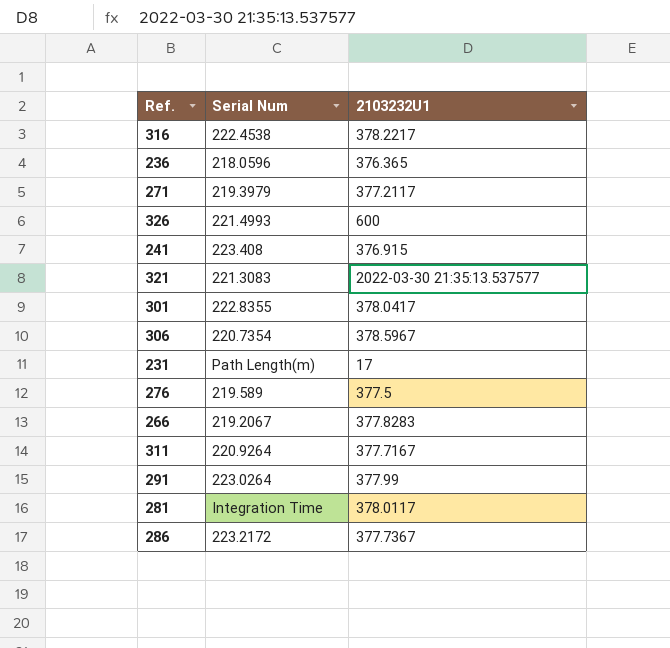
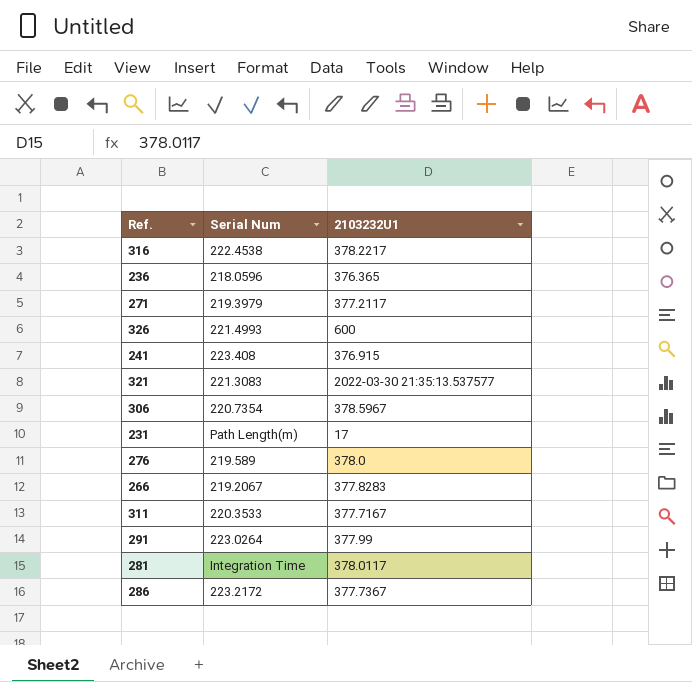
row 301: 222.8355 | 378.0417 -> none
276 | 2103232U1: 377.5 -> 378.0
311 | Serial Num: 220.9264 -> 220.3533

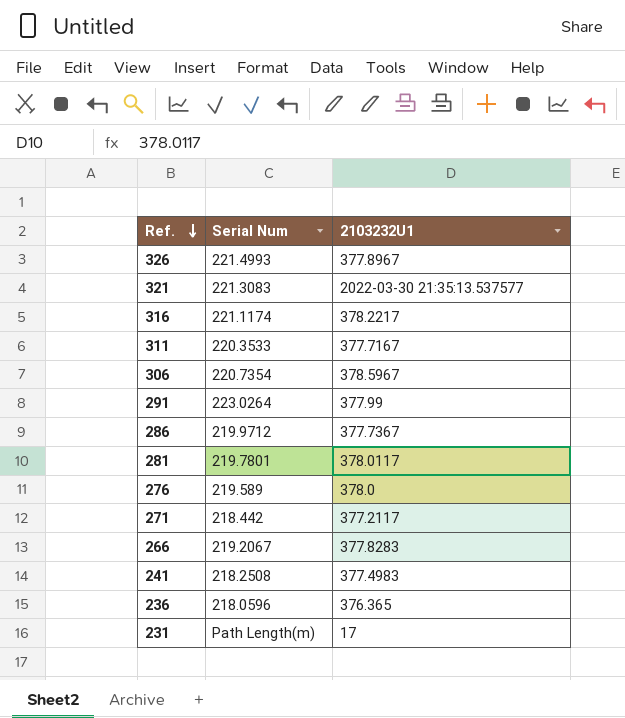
row order: none -> Ref. descending
326 | 2103232U1: 600 -> 377.8967
316 | Serial Num: 222.4538 -> 221.1174
286 | Serial Num: 223.2172 -> 219.9712
281 | Serial Num: Integration Time -> 219.7801
271 | Serial Num: 219.3979 -> 218.442
241 | Serial Num: 223.408 -> 218.2508
241 | 2103232U1: 376.915 -> 377.4983

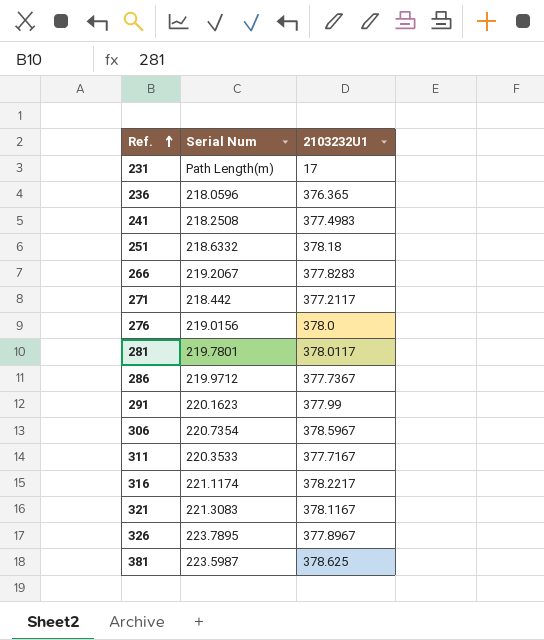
row order: Ref. descending -> Ref. ascending
row 251: none -> 218.6332 | 378.18
276 | Serial Num: 219.589 -> 219.0156
291 | Serial Num: 223.0264 -> 220.1623
321 | 2103232U1: 2022-03-30 21:35:13.537577 -> 378.1167
326 | Serial Num: 221.4993 -> 223.7895
row 381: none -> 223.5987 | 378.625

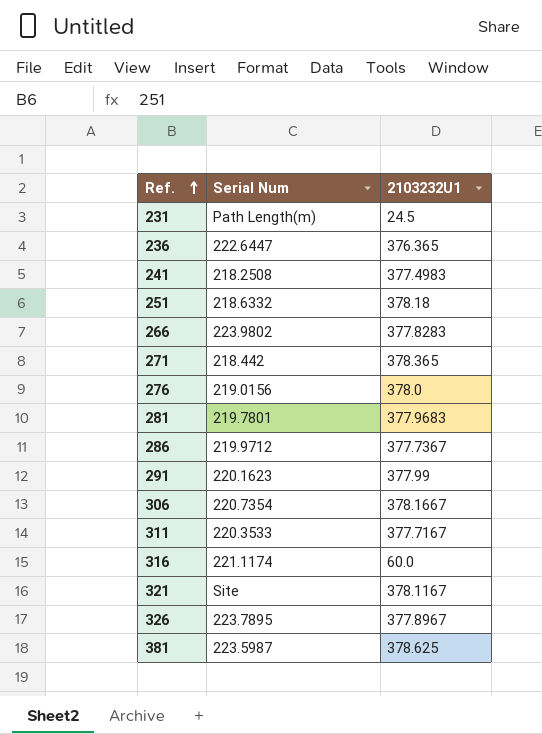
231 | 2103232U1: 17 -> 24.5
236 | Serial Num: 218.0596 -> 222.6447
266 | Serial Num: 219.2067 -> 223.9802
271 | 2103232U1: 377.2117 -> 378.365
281 | 2103232U1: 378.0117 -> 377.9683
306 | 2103232U1: 378.5967 -> 378.1667
316 | 2103232U1: 378.2217 -> 60.0
321 | Serial Num: 221.3083 -> Site

